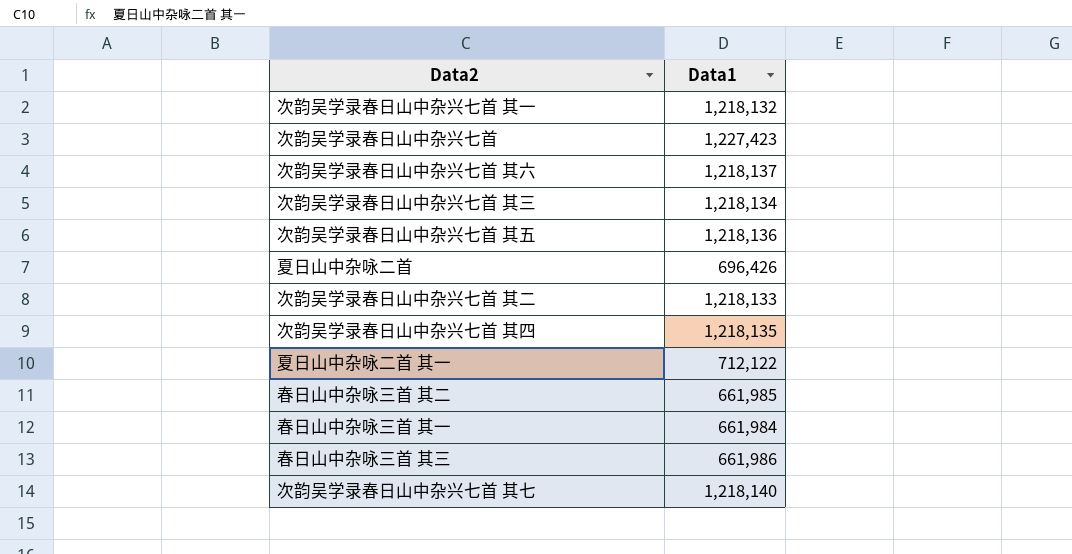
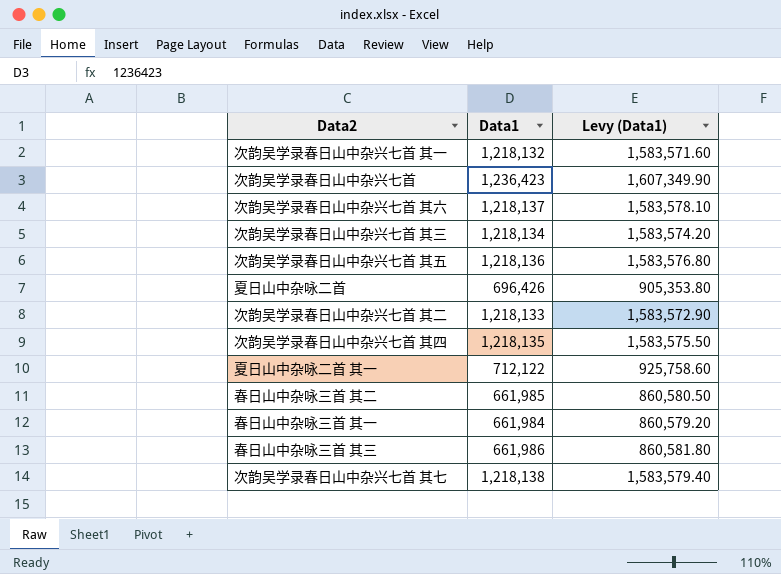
column Levy (Data1) | formula: none -> [Data1] * 1.3
次韵吴学录春日山中杂兴七首 | Data1: 1,227,423 -> 1,236,423
次韵吴学录春日山中杂兴七首 其七 | Data1: 1,218,140 -> 1,218,138

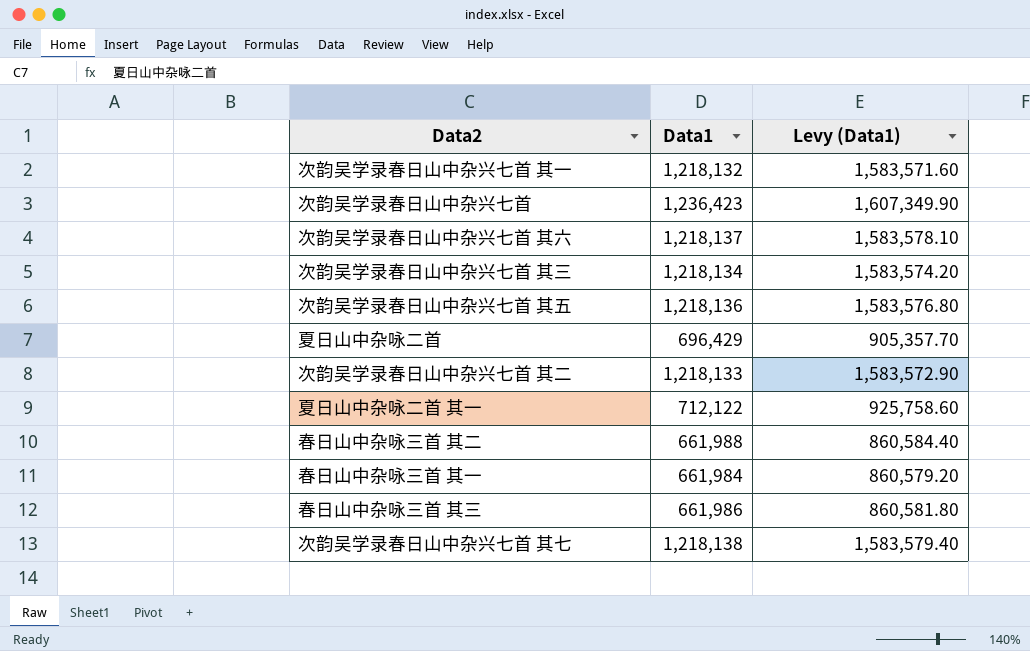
row 次韵吴学录春日山中杂兴七首 其四: 1,218,135 | 1,583,575.50 -> none
夏日山中杂咏二首 | Data1: 696,426 -> 696,429
夏日山中杂咏二首 | Levy (Data1): 905,353.80 -> 905,357.70
春日山中杂咏三首 其二 | Data1: 661,985 -> 661,988
春日山中杂咏三首 其二 | Levy (Data1): 860,580.50 -> 860,584.40

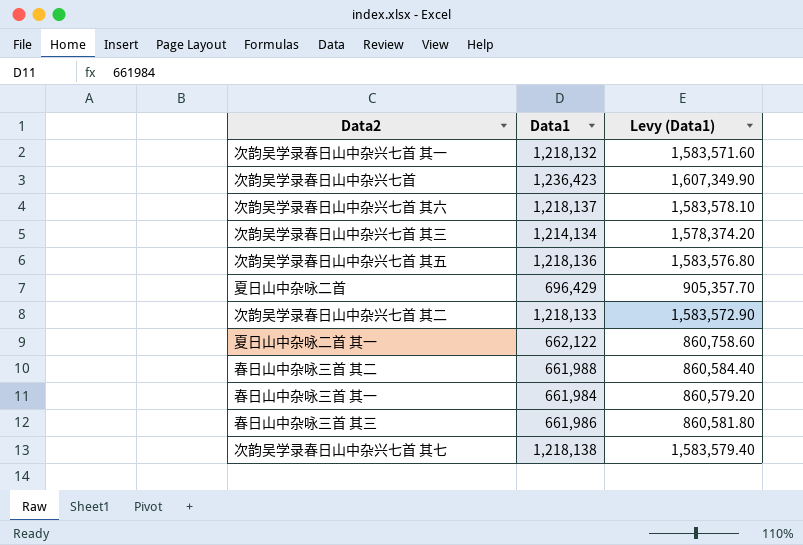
次韵吴学录春日山中杂兴七首 其三 | Data1: 1,218,134 -> 1,214,134
次韵吴学录春日山中杂兴七首 其三 | Levy (Data1): 1,583,574.20 -> 1,578,374.20
夏日山中杂咏二首 其一 | Data1: 712,122 -> 662,122
夏日山中杂咏二首 其一 | Levy (Data1): 925,758.60 -> 860,758.60

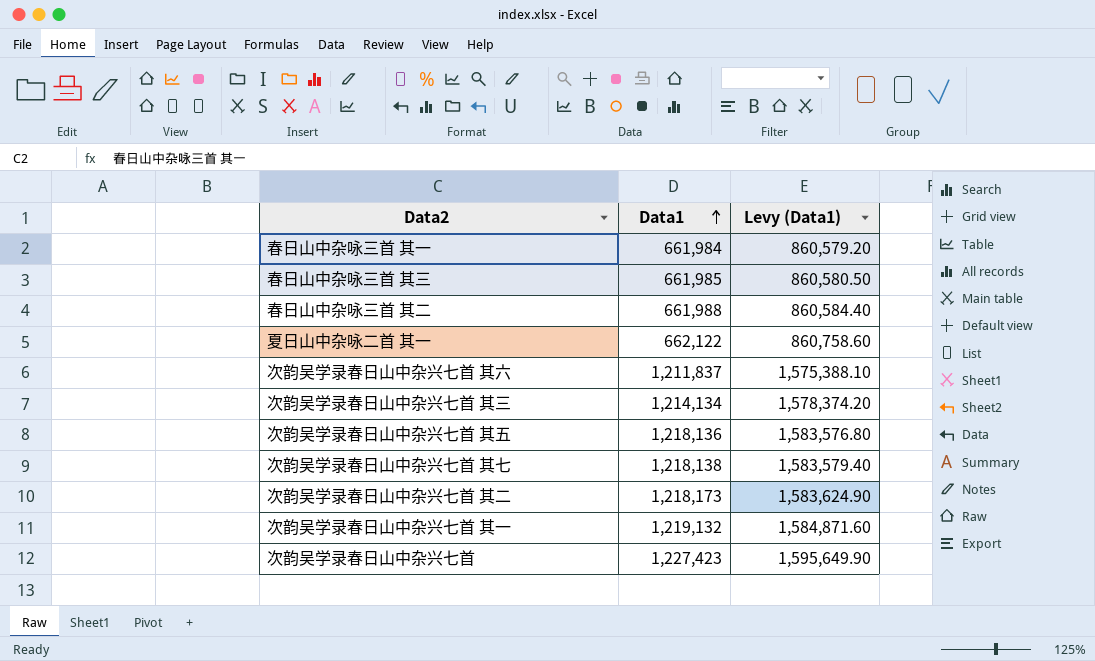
row order: none -> Data1 ascending
row 夏日山中杂咏二首: 696,429 | 905,357.70 -> none
春日山中杂咏三首 其三 | Data1: 661,986 -> 661,985
春日山中杂咏三首 其三 | Levy (Data1): 860,581.80 -> 860,580.50
次韵吴学录春日山中杂兴七首 其六 | Data1: 1,218,137 -> 1,211,837
次韵吴学录春日山中杂兴七首 其六 | Levy (Data1): 1,583,578.10 -> 1,575,388.10
次韵吴学录春日山中杂兴七首 其二 | Data1: 1,218,133 -> 1,218,173
次韵吴学录春日山中杂兴七首 其二 | Levy (Data1): 1,583,572.90 -> 1,583,624.90
次韵吴学录春日山中杂兴七首 其一 | Data1: 1,218,132 -> 1,219,132
次韵吴学录春日山中杂兴七首 其一 | Levy (Data1): 1,583,571.60 -> 1,584,871.60
次韵吴学录春日山中杂兴七首 | Data1: 1,236,423 -> 1,227,423
次韵吴学录春日山中杂兴七首 | Levy (Data1): 1,607,349.90 -> 1,595,649.90

